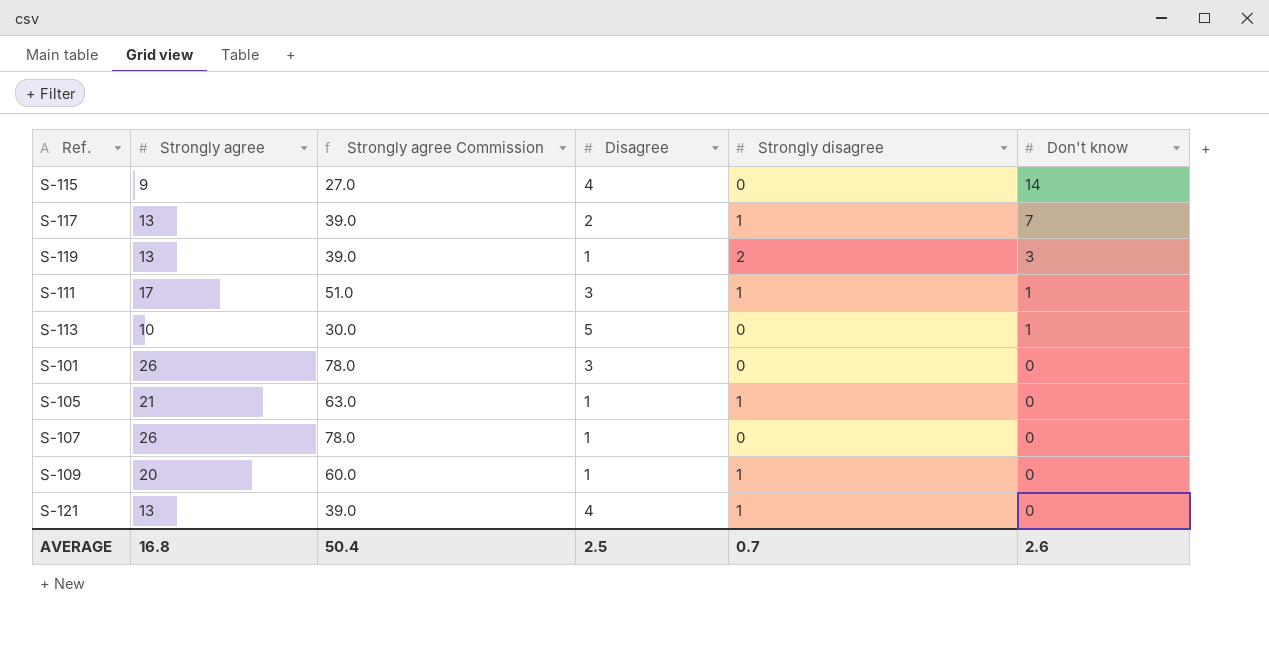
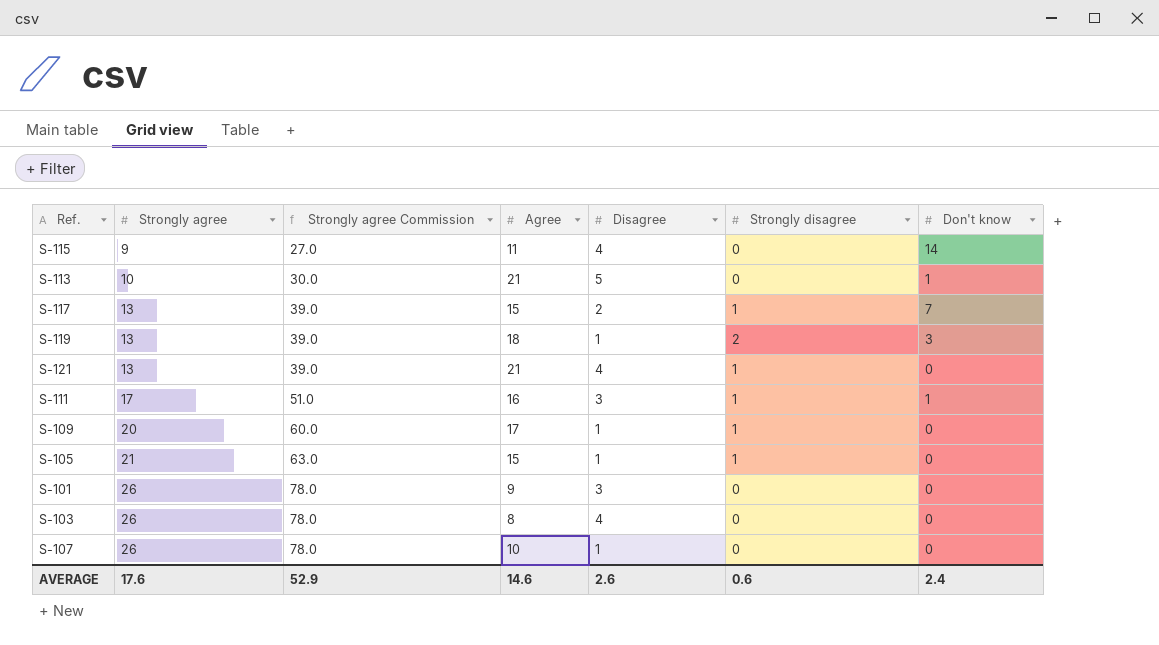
row order: Don't know descending -> Strongly agree ascending
column Agree | position: none -> 4
row S-103: none -> 26 | 78.0 | 8 | 4 | 0 | 0
AVERAGE | Strongly agree: 16.8 -> 17.6
AVERAGE | Strongly agree Commission: 50.4 -> 52.9
AVERAGE | Disagree: 2.5 -> 2.6
AVERAGE | Strongly disagree: 0.7 -> 0.6
AVERAGE | Don't know: 2.6 -> 2.4

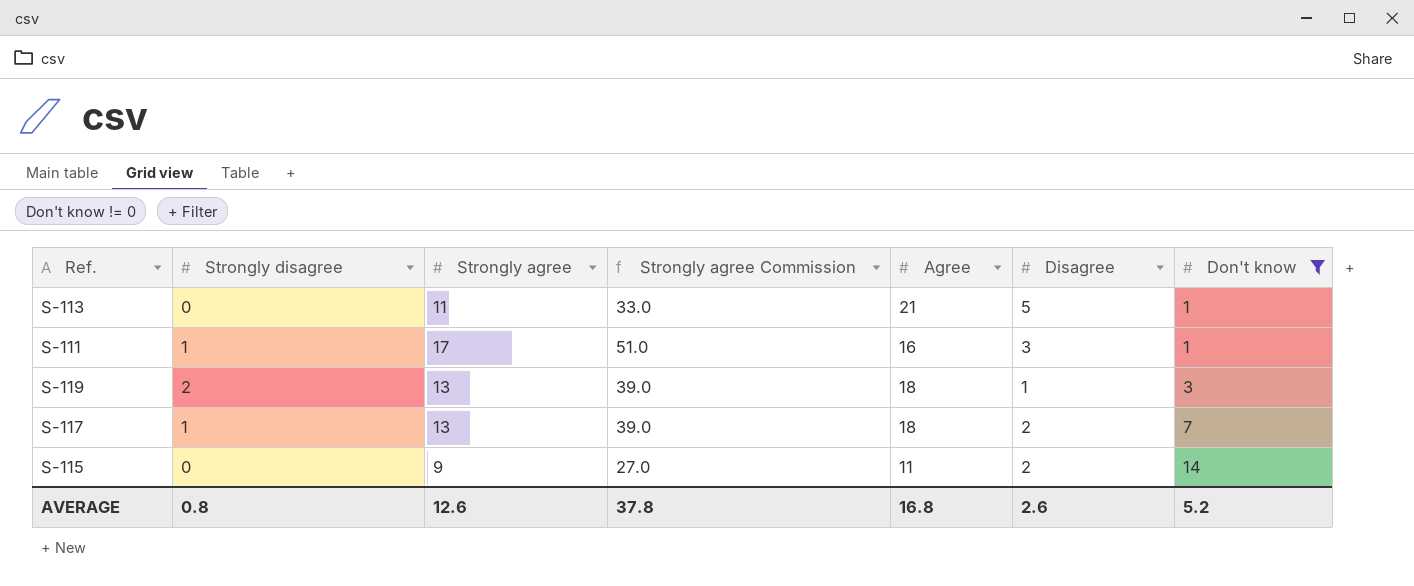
filter: none -> Don't know != 0
row order: Strongly agree ascending -> Don't know ascending
column Strongly disagree | position: 6 -> 2
S-113 | Strongly agree: 10 -> 11
S-113 | Strongly agree Commission: 30.0 -> 33.0
S-117 | Agree: 15 -> 18
S-115 | Disagree: 4 -> 2
AVERAGE | Strongly disagree: 0.6 -> 0.8
AVERAGE | Strongly agree: 17.6 -> 12.6
AVERAGE | Strongly agree Commission: 52.9 -> 37.8
AVERAGE | Agree: 14.6 -> 16.8
AVERAGE | Don't know: 2.4 -> 5.2

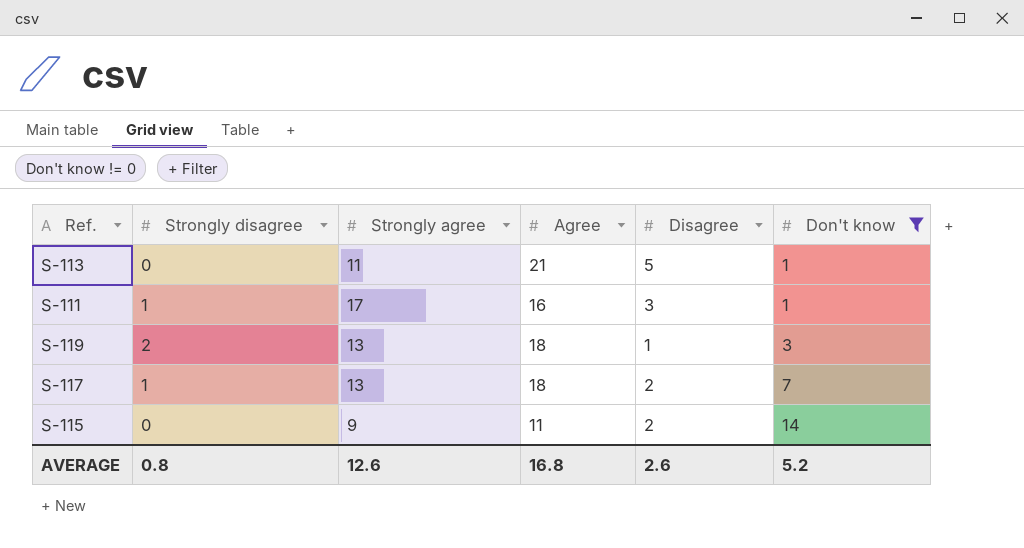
column Strongly agree Commission | formula: [Strongly agree] * 3 -> none

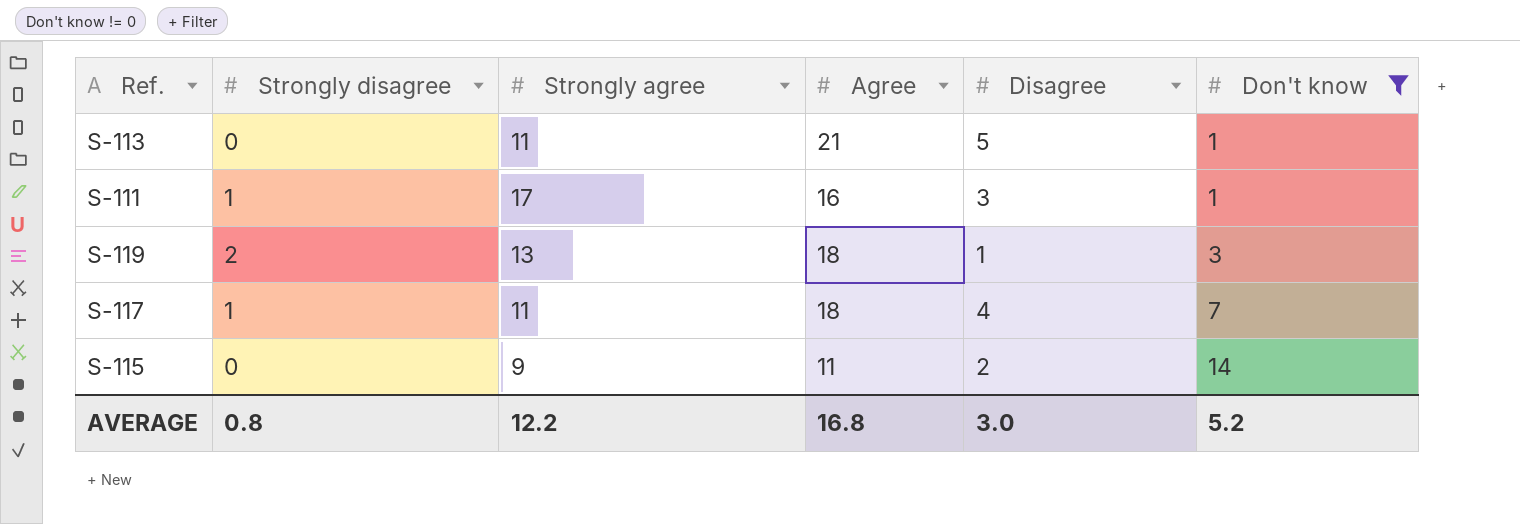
S-117 | Strongly agree: 13 -> 11
S-117 | Disagree: 2 -> 4
AVERAGE | Strongly agree: 12.6 -> 12.2
AVERAGE | Disagree: 2.6 -> 3.0

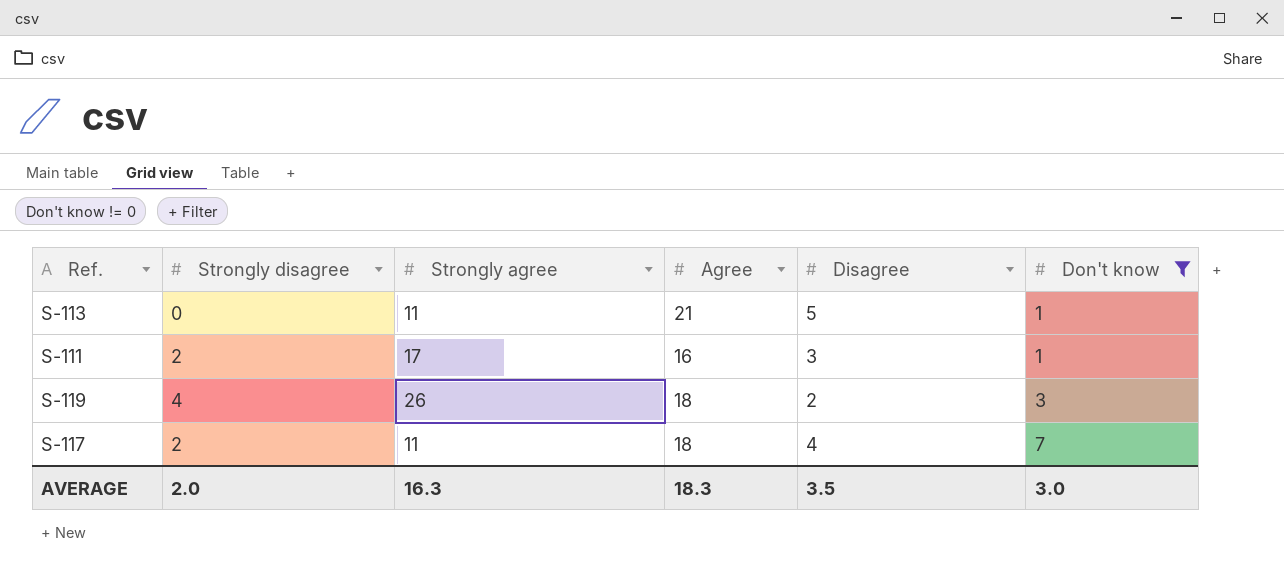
row S-115: 0 | 9 | 11 | 2 | 14 -> none
S-111 | Strongly disagree: 1 -> 2
S-119 | Strongly disagree: 2 -> 4
S-119 | Strongly agree: 13 -> 26
S-119 | Disagree: 1 -> 2
S-117 | Strongly disagree: 1 -> 2
AVERAGE | Strongly disagree: 0.8 -> 2.0
AVERAGE | Strongly agree: 12.2 -> 16.3
AVERAGE | Agree: 16.8 -> 18.3
AVERAGE | Disagree: 3.0 -> 3.5
AVERAGE | Don't know: 5.2 -> 3.0

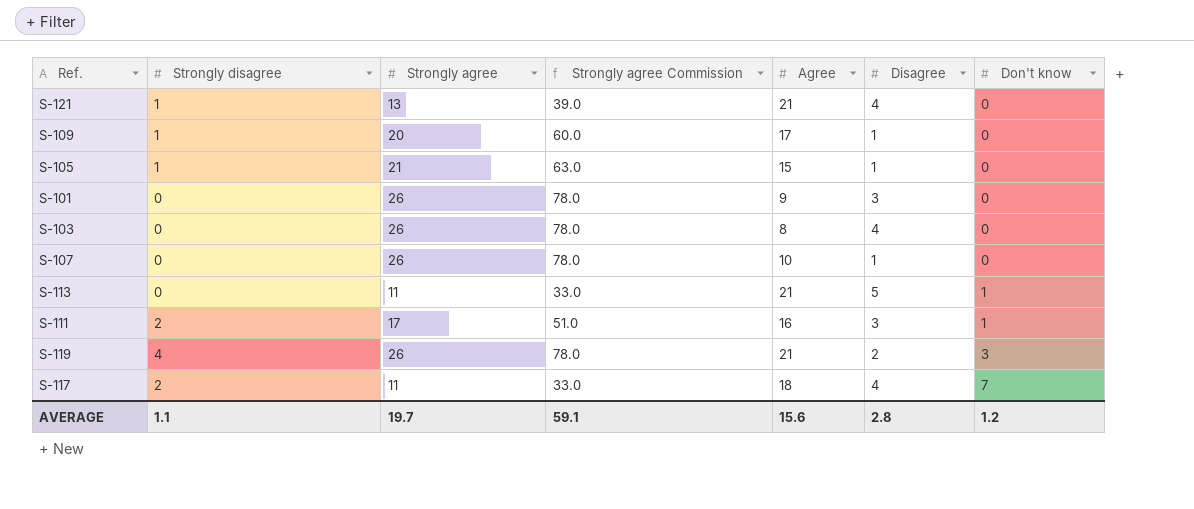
filter: Don't know != 0 -> none
column Strongly agree Commission | formula: none -> [Strongly agree] * 3
S-119 | Agree: 18 -> 21
AVERAGE | Strongly disagree: 2.0 -> 1.1
AVERAGE | Strongly agree: 16.3 -> 19.7
AVERAGE | Agree: 18.3 -> 15.6
AVERAGE | Disagree: 3.5 -> 2.8
AVERAGE | Don't know: 3.0 -> 1.2

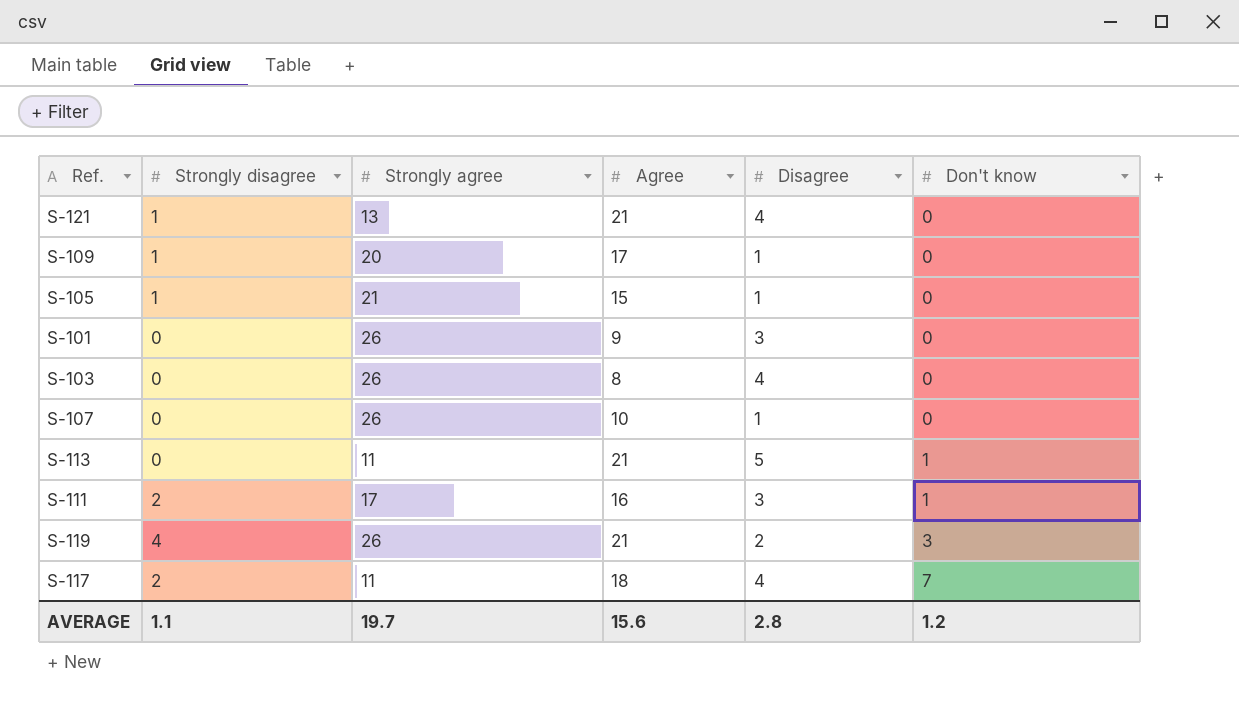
column Strongly agree Commission | formula: [Strongly agree] * 3 -> none

